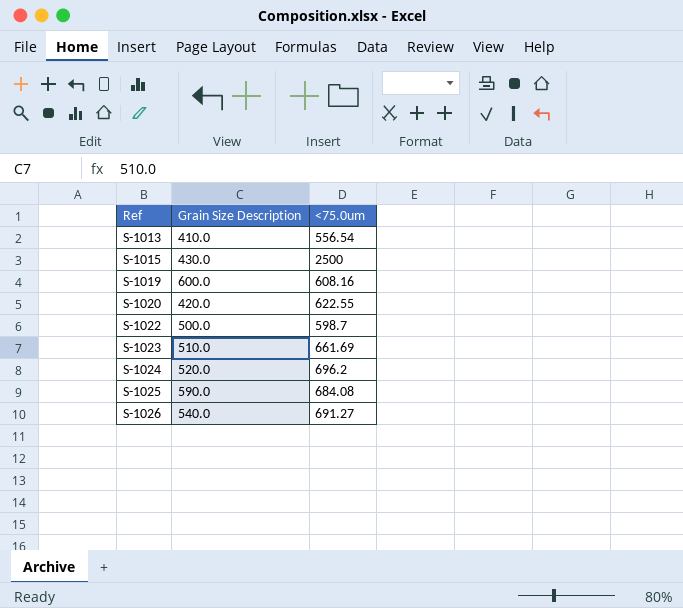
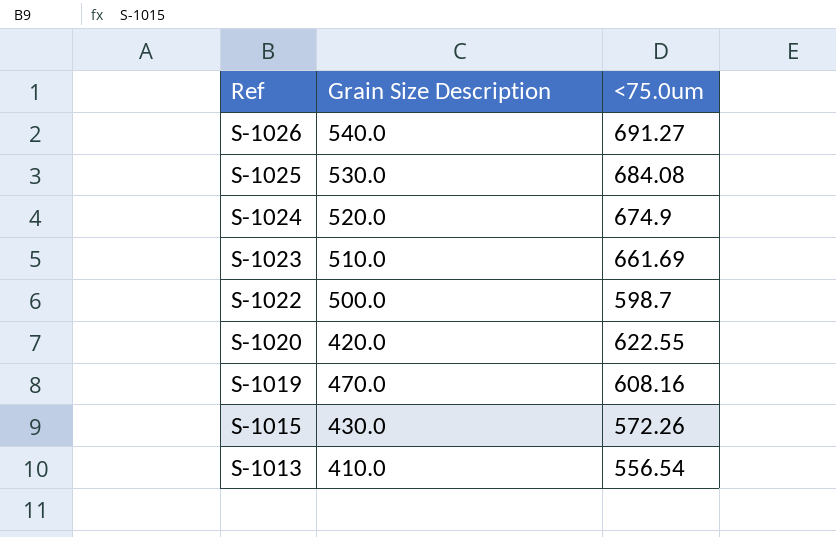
row order: Ref ascending -> Ref descending
S-1025 | Grain Size Description: 590.0 -> 530.0
S-1024 | <75.0um: 696.2 -> 674.9
S-1019 | Grain Size Description: 600.0 -> 470.0
S-1015 | <75.0um: 2500 -> 572.26

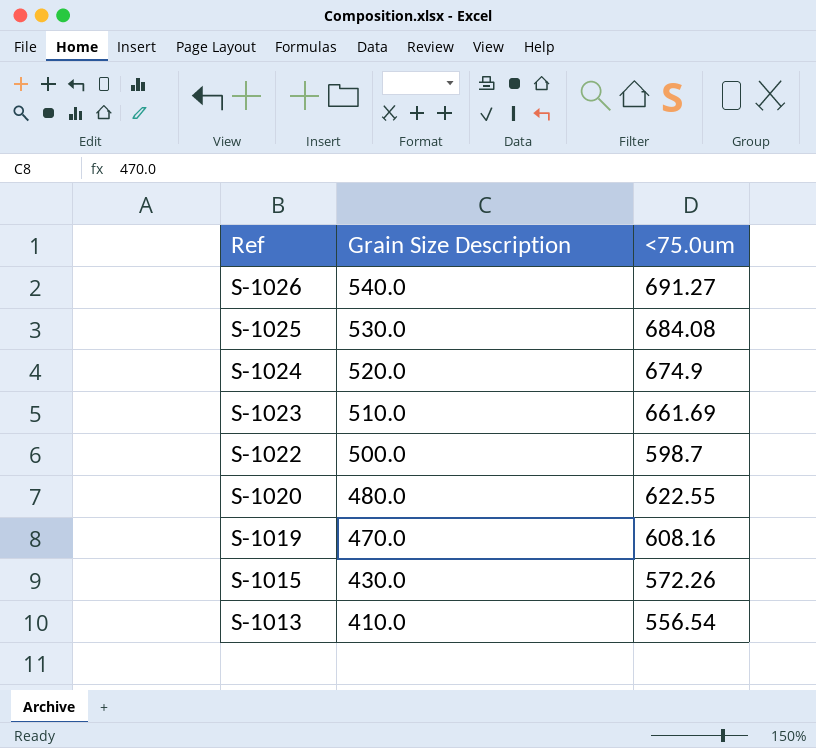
S-1020 | Grain Size Description: 420.0 -> 480.0

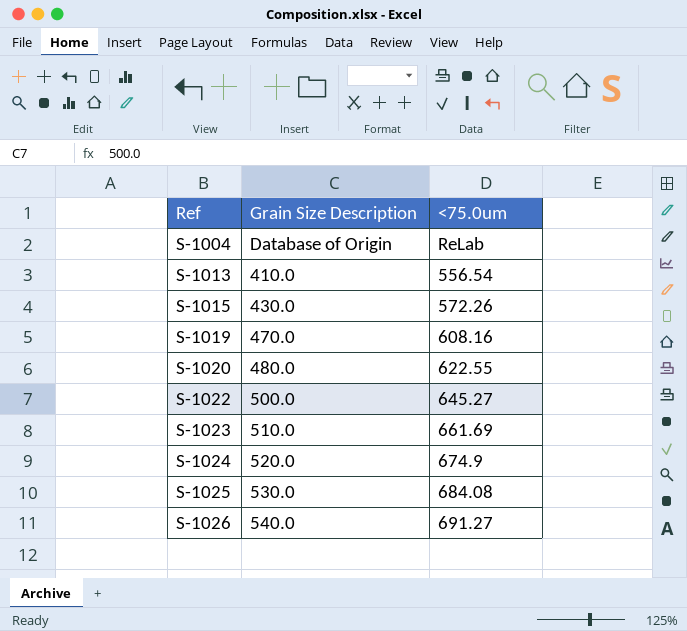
row order: Ref descending -> Ref ascending
row S-1004: none -> Database of Origin | ReLab
S-1022 | <75.0um: 598.7 -> 645.27

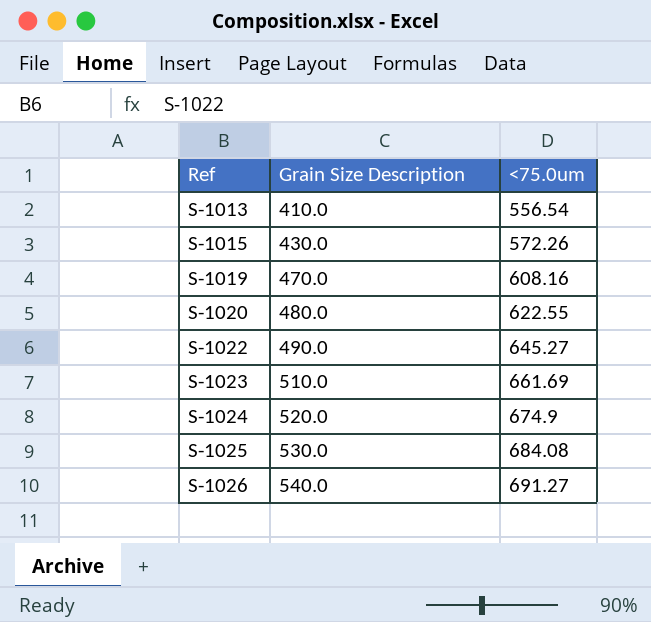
row S-1004: Database of Origin | ReLab -> none
S-1022 | Grain Size Description: 500.0 -> 490.0

